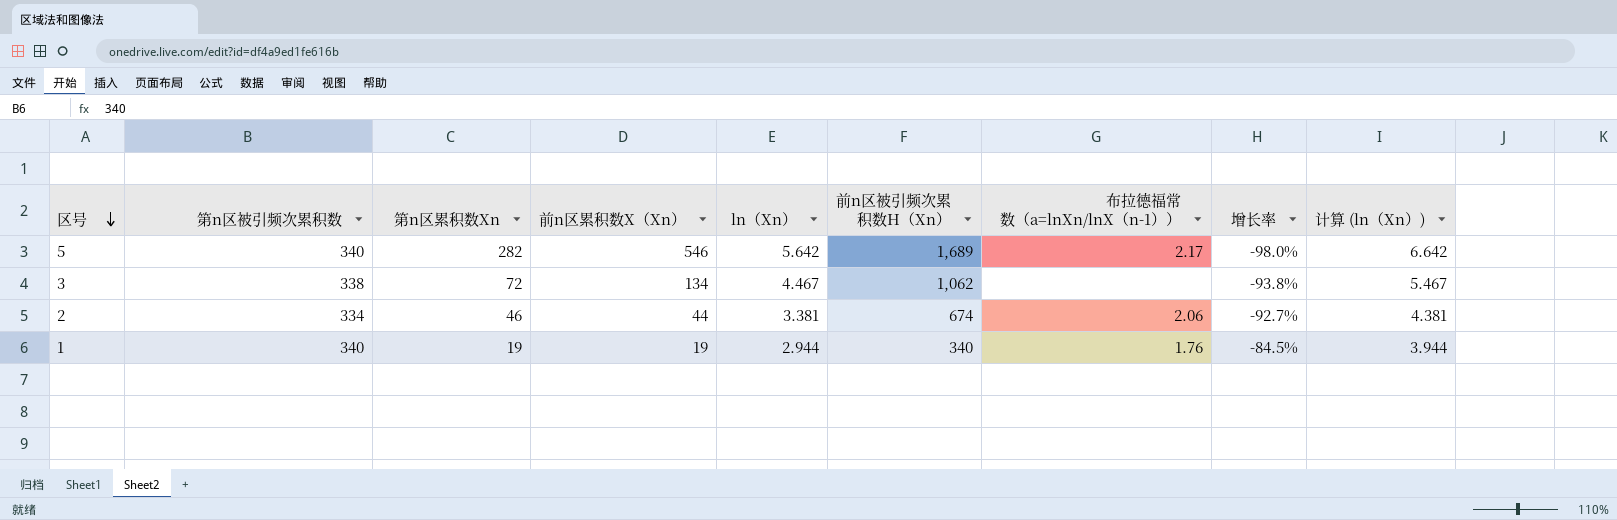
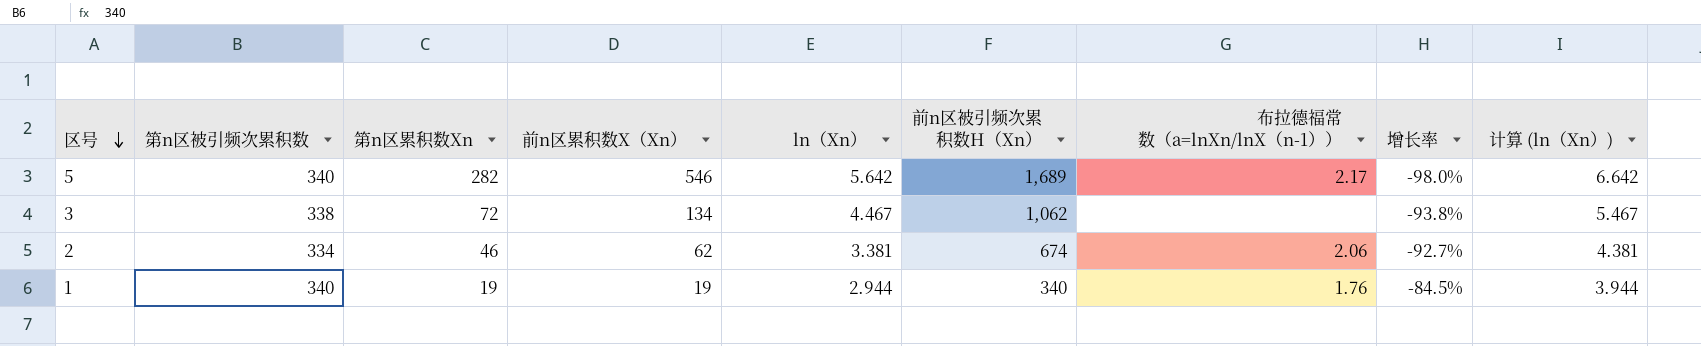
2 | 前n区累积数X（Xn）: 44 -> 62

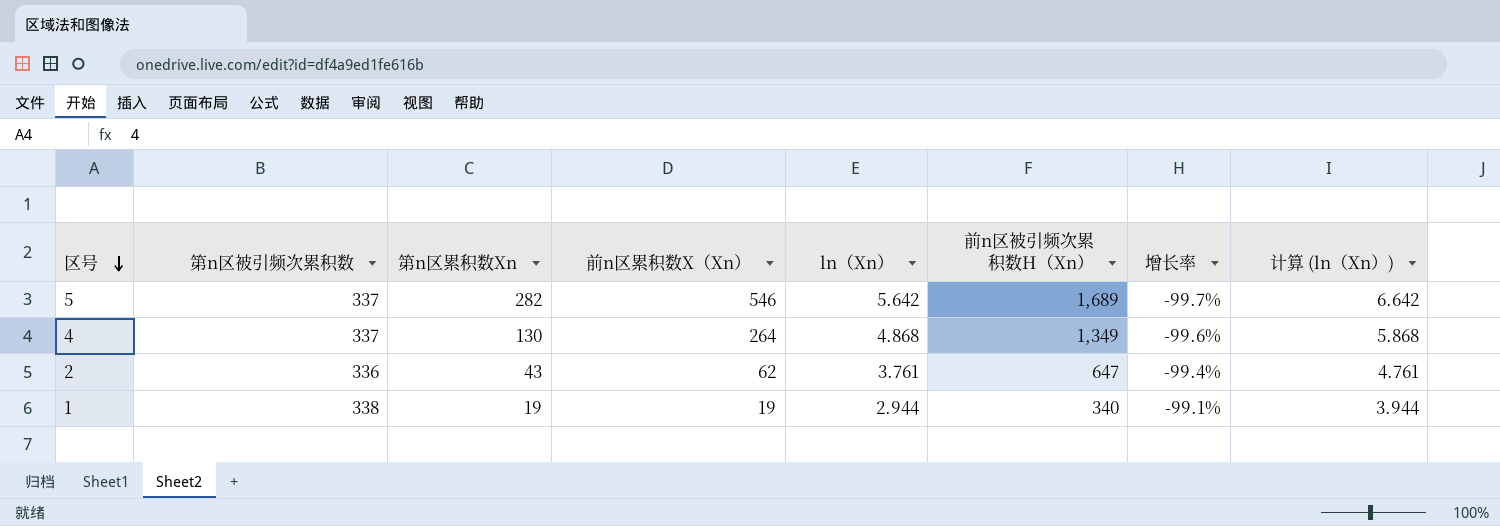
column 布拉德福常数（a=lnXn/lnX（n-1）） | position: 7 -> none
column 增长率 | formula: ([ln（Xn）] - [第n区累积数Xn]) / [第n区累积数Xn] -> ([ln（Xn）] - [前n区被引频次累积数H（Xn）]) / [前n区被引频次累积数H（Xn）]
row 3: 338 | 72 | 134 | 4.467 | 1,062 | none | -93.8% | 5.467 -> none
5 | 第n区被引频次累积数: 340 -> 337
row 4: none -> 337 | 130 | 264 | 4.868 | 1,349 | -99.6% | 5.868
2 | 第n区被引频次累积数: 334 -> 336
2 | 第n区累积数Xn: 46 -> 43
2 | ln（Xn）: 3.381 -> 3.761
2 | 前n区被引频次累积数H（Xn）: 674 -> 647
2 | 计算 (ln（Xn）): 4.381 -> 4.761
1 | 第n区被引频次累积数: 340 -> 338

